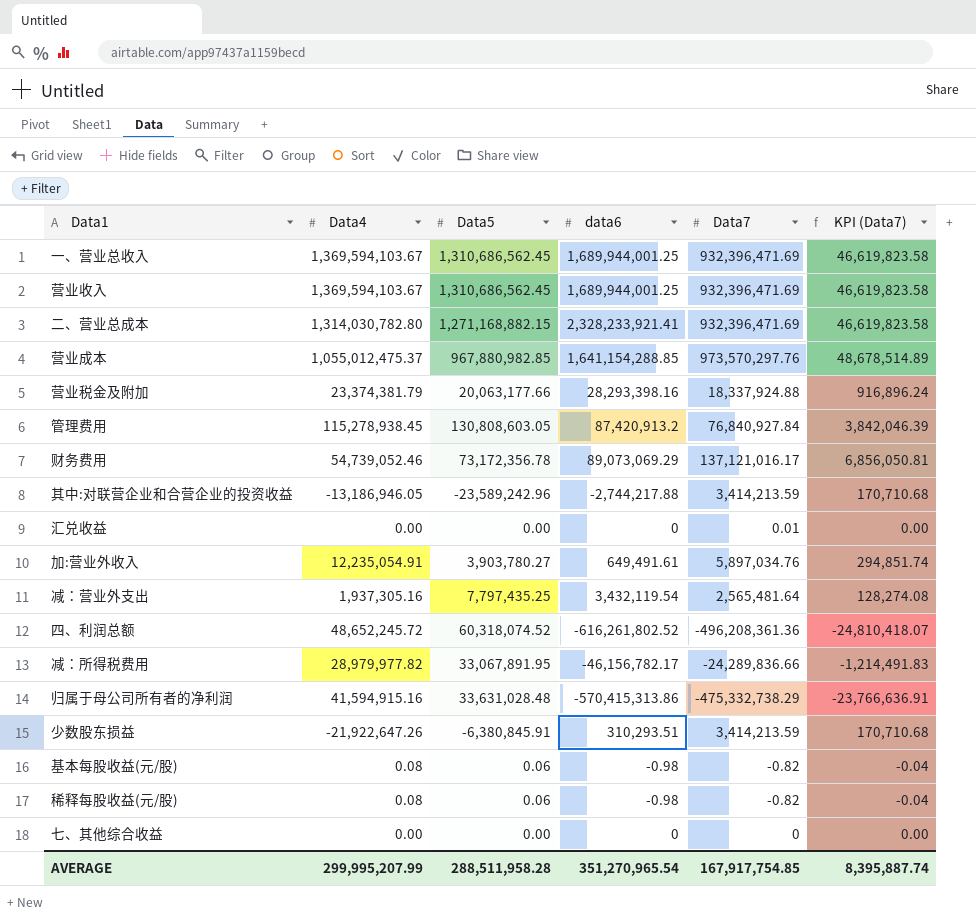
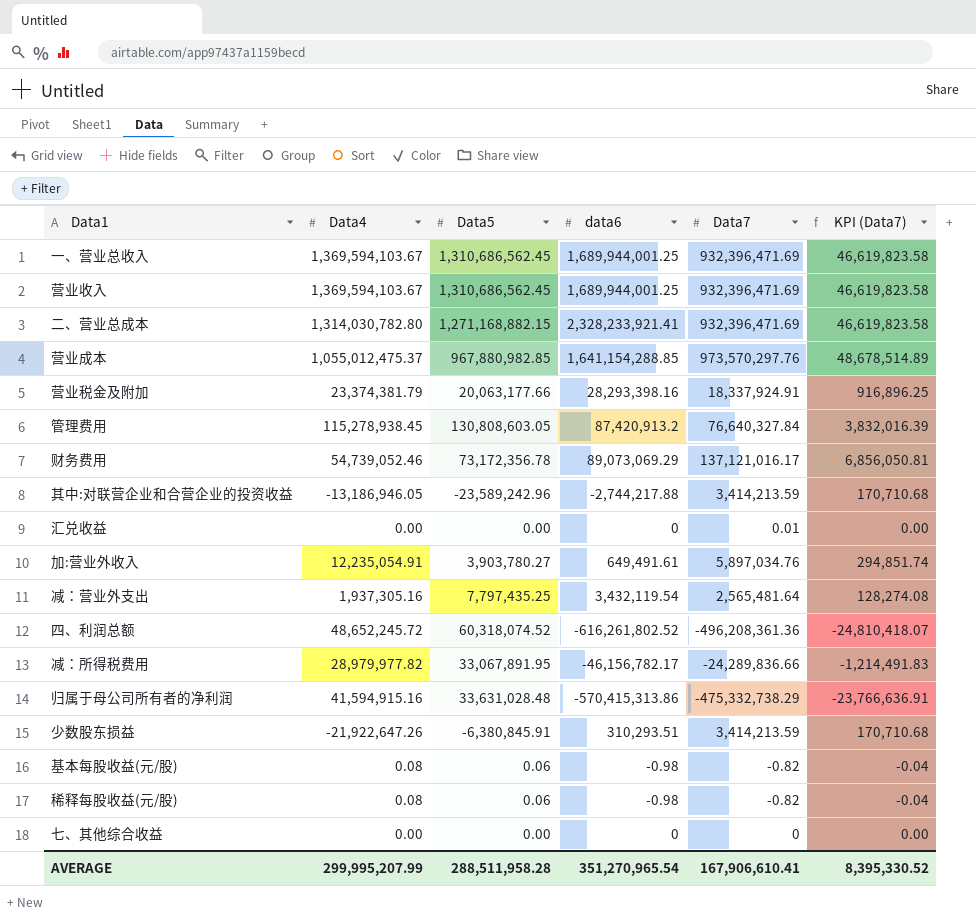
营业税金及附加 | Data7: 18,337,924.88 -> 18,337,924.91
营业税金及附加 | KPI (Data7): 916,896.24 -> 916,896.25
管理费用 | Data7: 76,840,927.84 -> 76,640,327.84
管理费用 | KPI (Data7): 3,842,046.39 -> 3,832,016.39
AVERAGE | Data7: 167,917,754.85 -> 167,906,610.41
AVERAGE | KPI (Data7): 8,395,887.74 -> 8,395,330.52

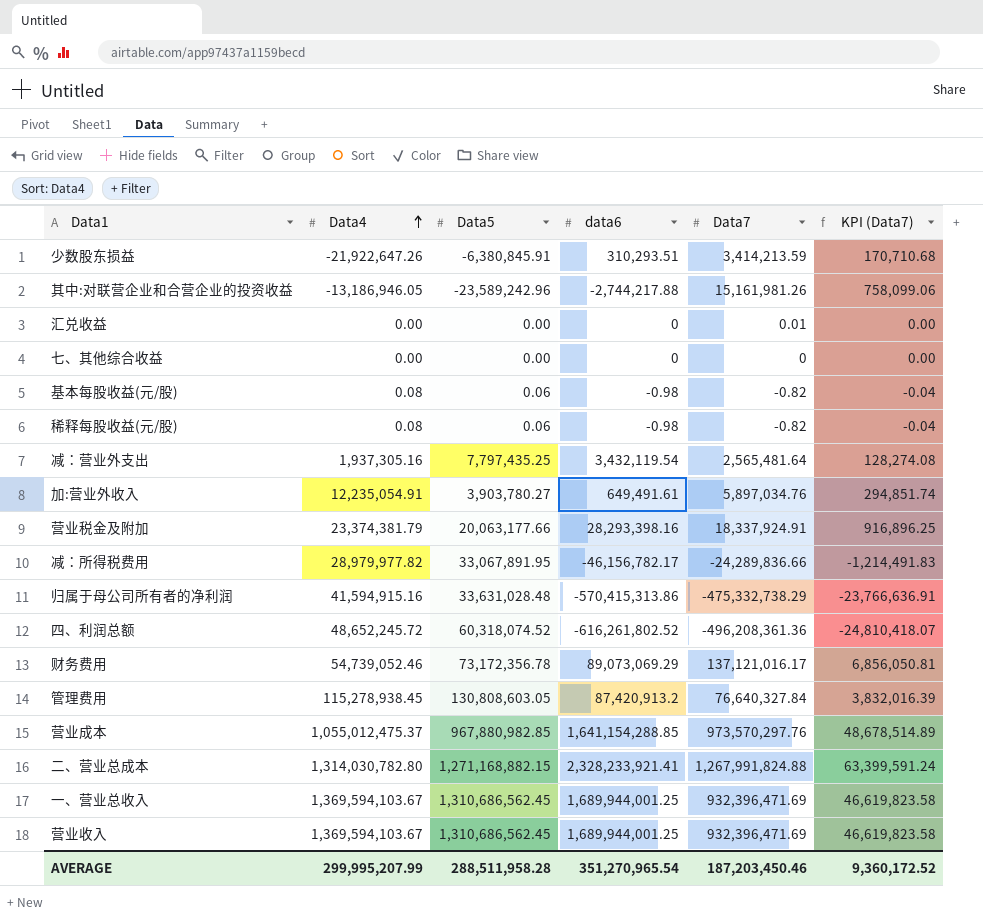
row order: none -> Data4 ascending
其中:对联营企业和合营企业的投资收益 | Data7: 3,414,213.59 -> 15,161,981.26
其中:对联营企业和合营企业的投资收益 | KPI (Data7): 170,710.68 -> 758,099.06
二、营业总成本 | Data7: 932,396,471.69 -> 1,267,991,824.88
二、营业总成本 | KPI (Data7): 46,619,823.58 -> 63,399,591.24
AVERAGE | Data7: 167,906,610.41 -> 187,203,450.46
AVERAGE | KPI (Data7): 8,395,330.52 -> 9,360,172.52

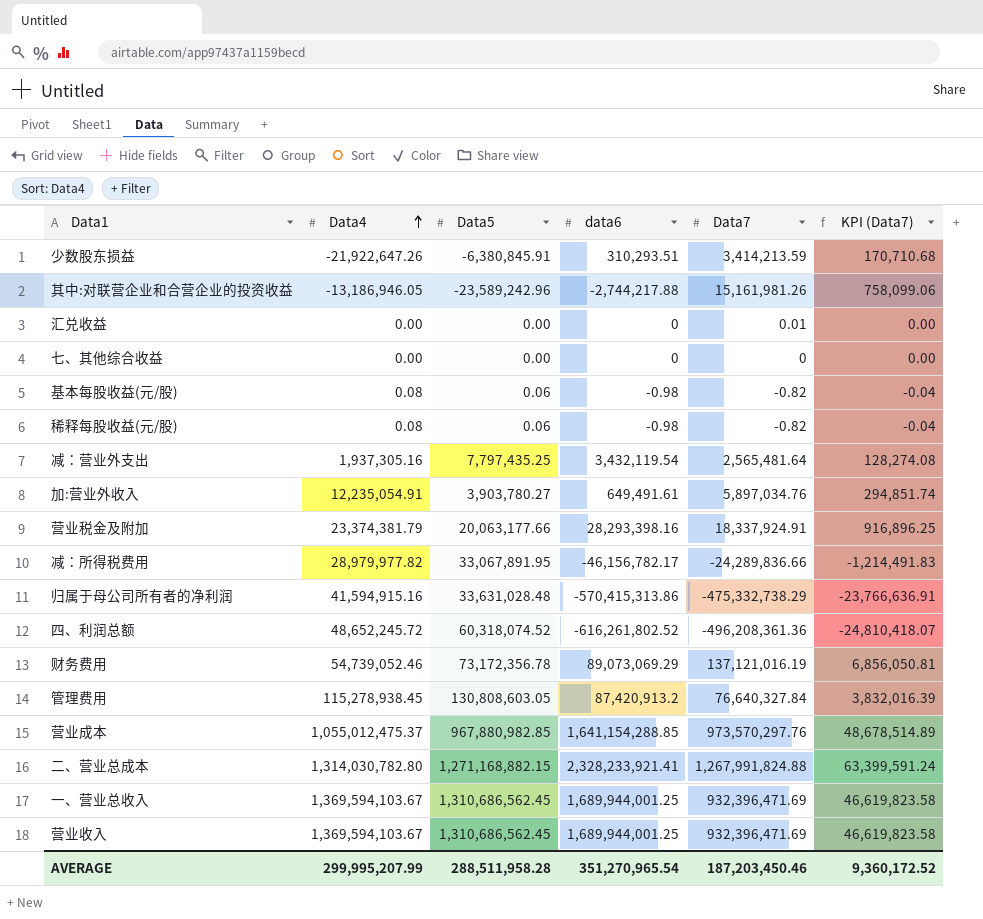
财务费用 | Data7: 137,121,016.17 -> 137,121,016.19

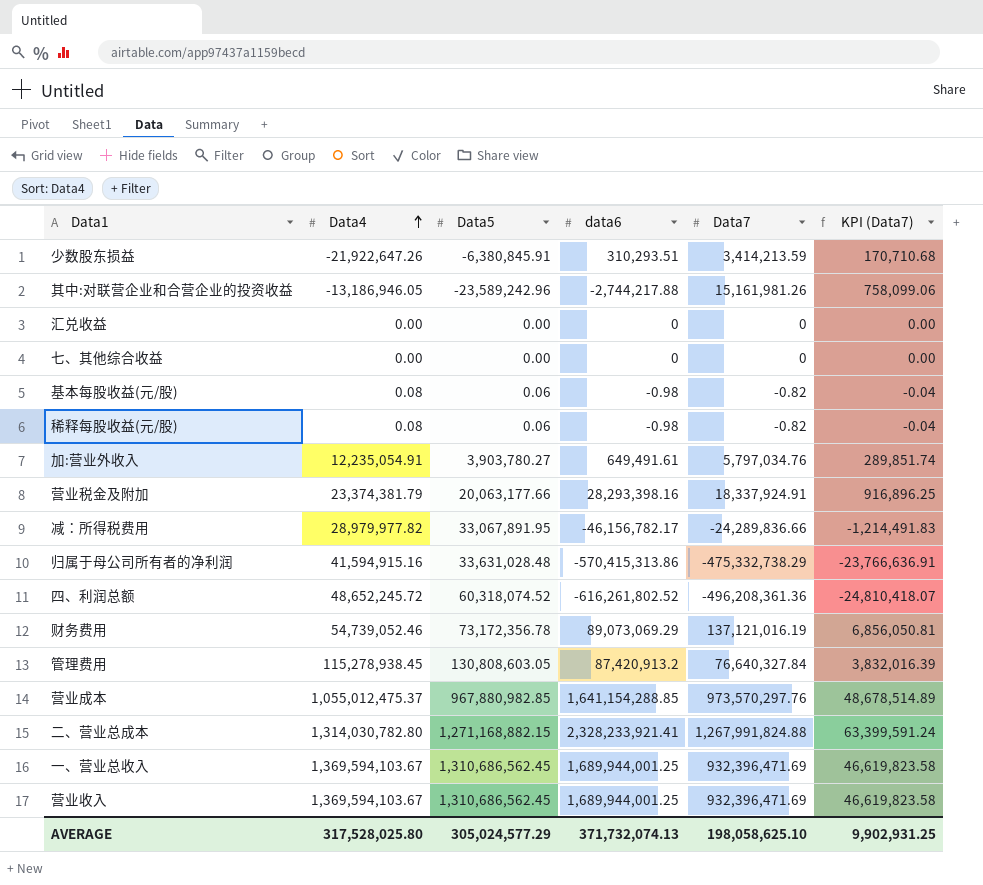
row 减：营业外支出: 1,937,305.16 | 7,797,435.25 | 3,432,119.54 | 2,565,481.64 | 128,274.08 -> none
汇兑收益 | Data7: 0.01 -> 0
加:营业外收入 | Data7: 5,897,034.76 -> 5,797,034.76
加:营业外收入 | KPI (Data7): 294,851.74 -> 289,851.74
AVERAGE | Data4: 299,995,207.99 -> 317,528,025.80
AVERAGE | Data5: 288,511,958.28 -> 305,024,577.29
AVERAGE | data6: 351,270,965.54 -> 371,732,074.13
AVERAGE | Data7: 187,203,450.46 -> 198,058,625.10
AVERAGE | KPI (Data7): 9,360,172.52 -> 9,902,931.25

